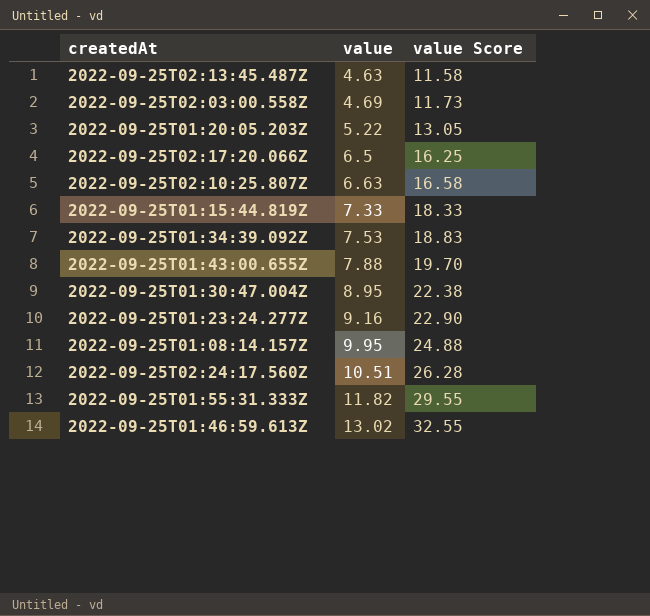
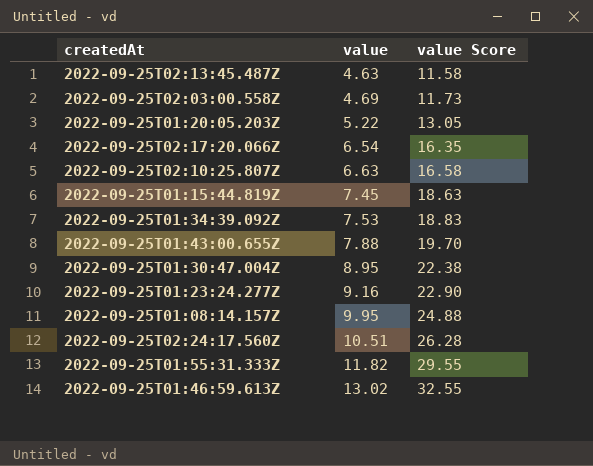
2022-09-25T02:17:20.066Z | value: 6.5 -> 6.54
2022-09-25T02:17:20.066Z | value Score: 16.25 -> 16.35
2022-09-25T01:15:44.819Z | value: 7.33 -> 7.45
2022-09-25T01:15:44.819Z | value Score: 18.33 -> 18.63

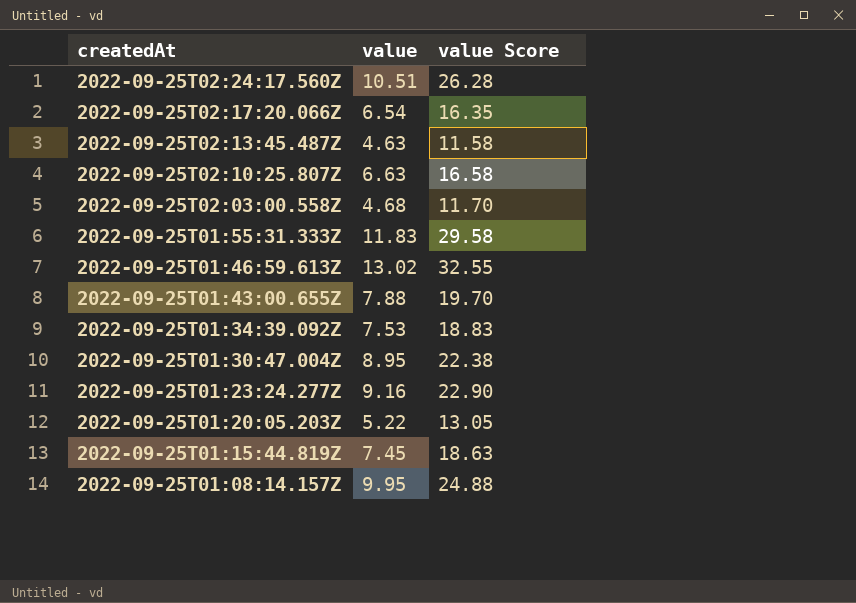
row order: value ascending -> createdAt descending
2022-09-25T02:03:00.558Z | value: 4.69 -> 4.68
2022-09-25T02:03:00.558Z | value Score: 11.73 -> 11.70
2022-09-25T01:55:31.333Z | value: 11.82 -> 11.83
2022-09-25T01:55:31.333Z | value Score: 29.55 -> 29.58

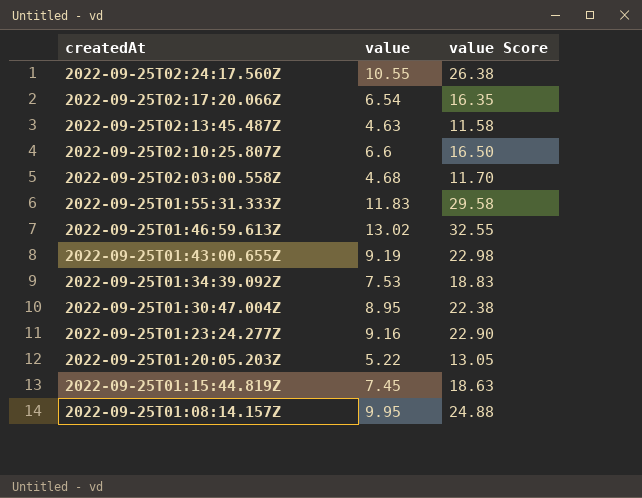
2022-09-25T02:24:17.560Z | value: 10.51 -> 10.55
2022-09-25T02:24:17.560Z | value Score: 26.28 -> 26.38
2022-09-25T02:10:25.807Z | value: 6.63 -> 6.6
2022-09-25T02:10:25.807Z | value Score: 16.58 -> 16.50
2022-09-25T01:43:00.655Z | value: 7.88 -> 9.19
2022-09-25T01:43:00.655Z | value Score: 19.70 -> 22.98

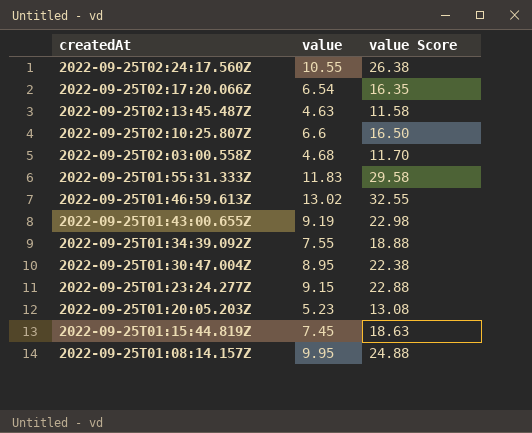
2022-09-25T01:34:39.092Z | value: 7.53 -> 7.55
2022-09-25T01:34:39.092Z | value Score: 18.83 -> 18.88
2022-09-25T01:23:24.277Z | value: 9.16 -> 9.15
2022-09-25T01:23:24.277Z | value Score: 22.90 -> 22.88
2022-09-25T01:20:05.203Z | value: 5.22 -> 5.23
2022-09-25T01:20:05.203Z | value Score: 13.05 -> 13.08

